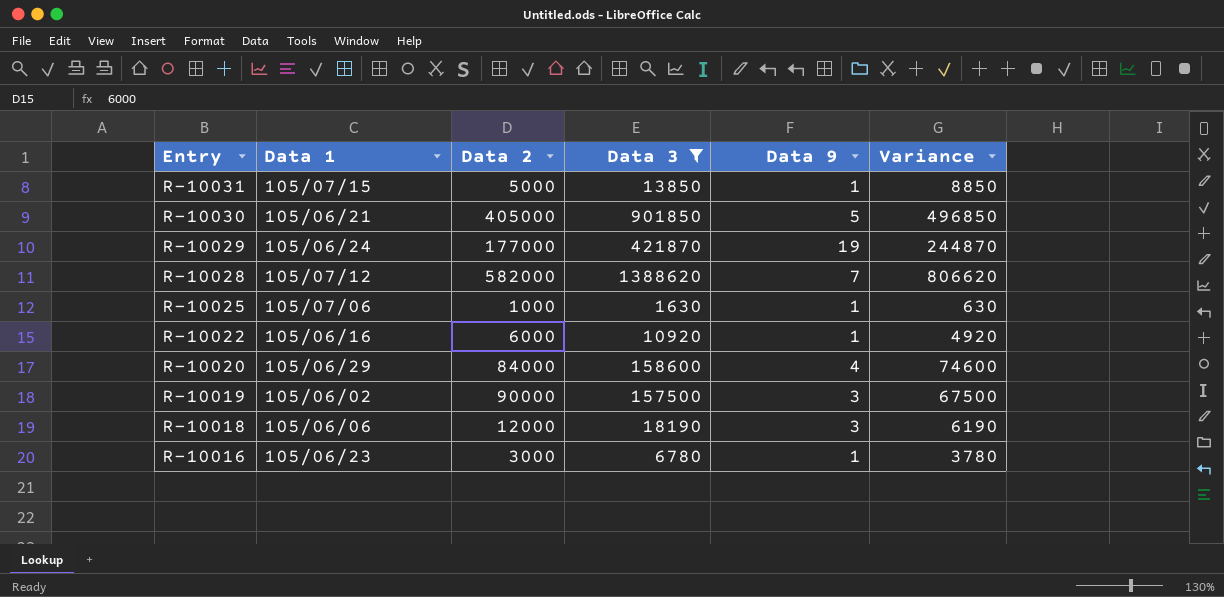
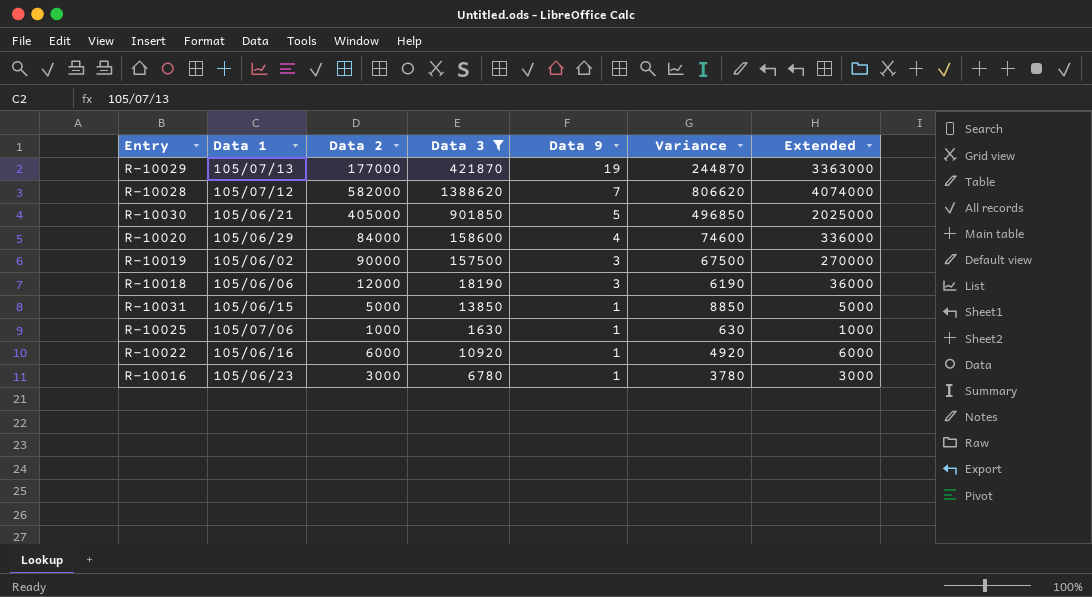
row order: Entry descending -> Data 9 descending
column Extended | formula: none -> [Data 2] * [Data 9]
R-10029 | Data 1: 105/06/24 -> 105/07/13
R-10031 | Data 1: 105/07/15 -> 105/06/15

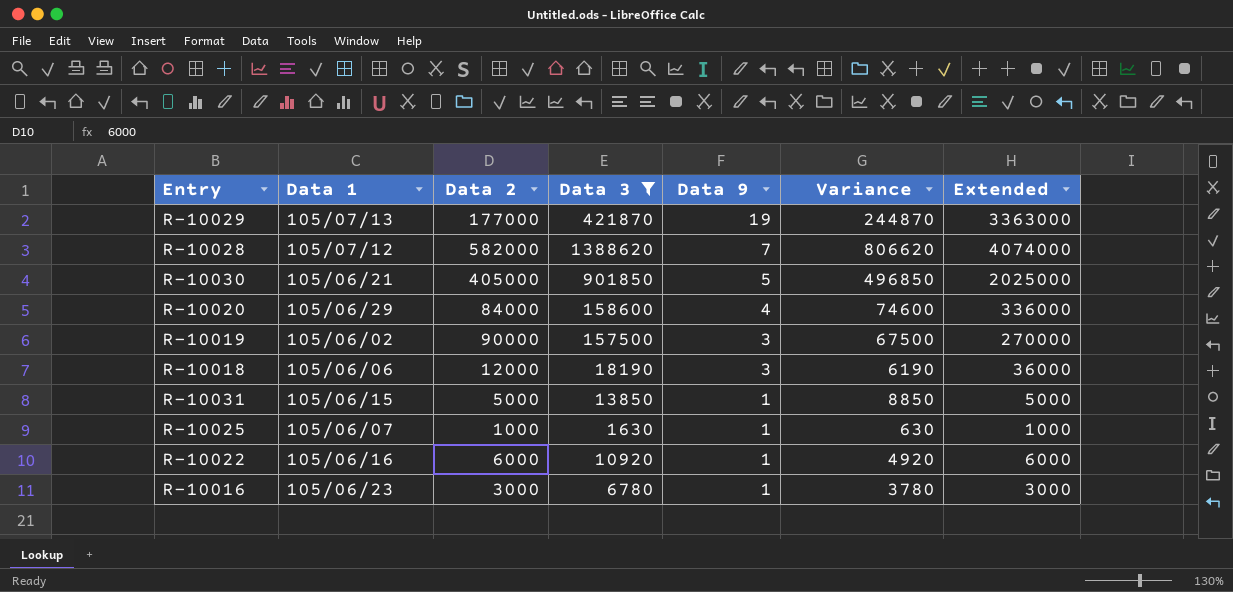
R-10025 | Data 1: 105/07/06 -> 105/06/07

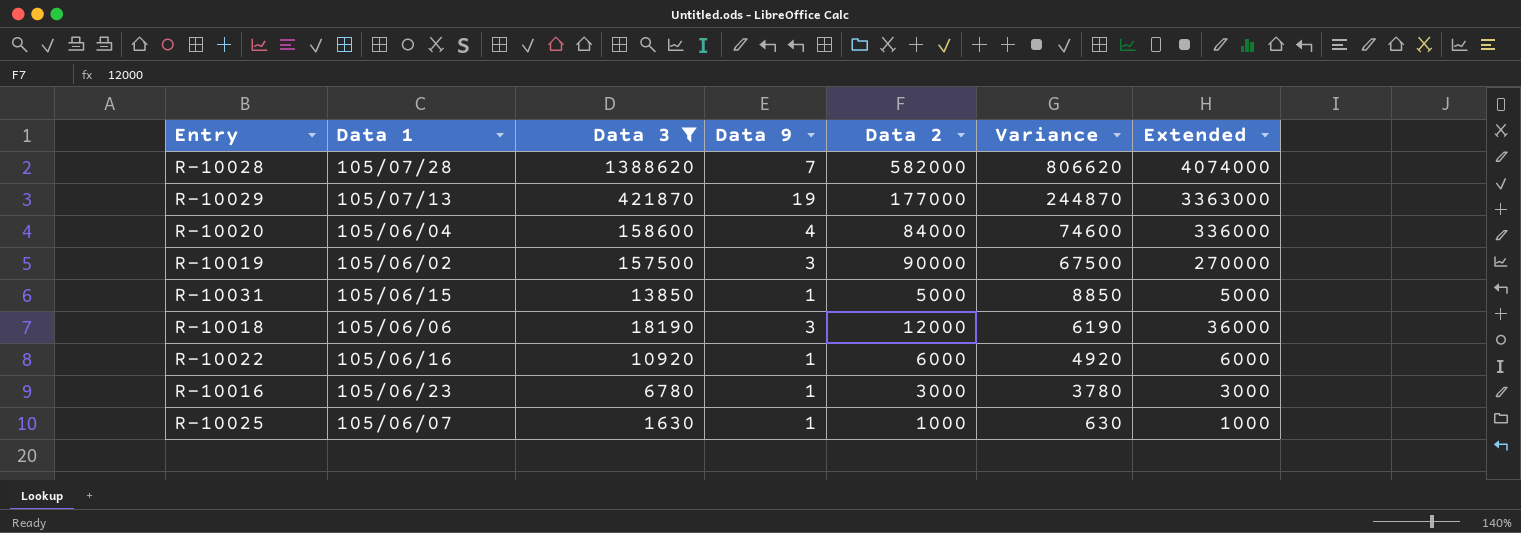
row order: Data 9 descending -> Variance descending
column Data 2 | position: 3 -> 5
row R-10030: 105/06/21 | 405000 | 901850 | 5 | 496850 | 2025000 -> none
R-10028 | Data 1: 105/07/12 -> 105/07/28
R-10020 | Data 1: 105/06/29 -> 105/06/04

